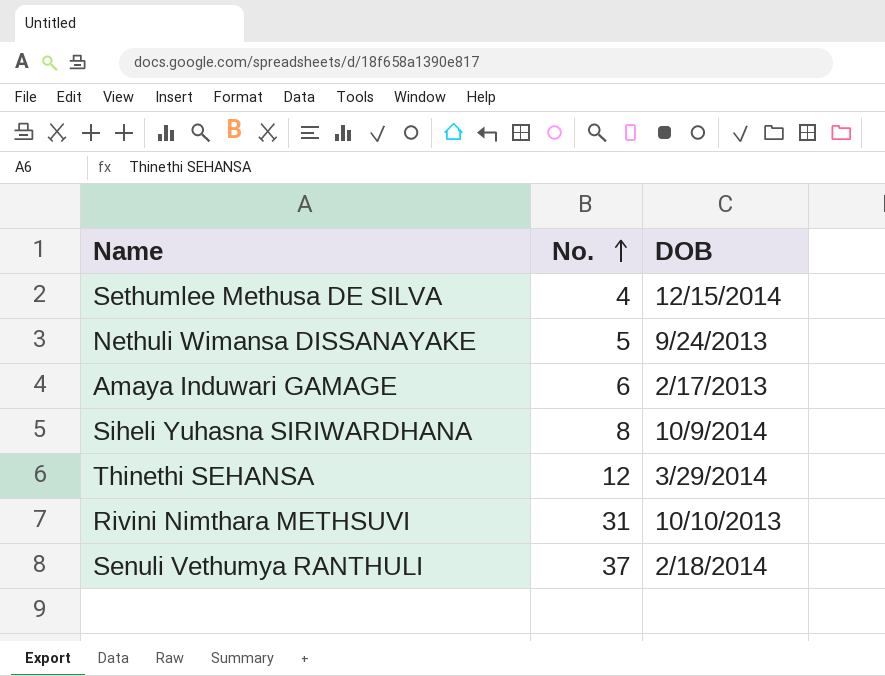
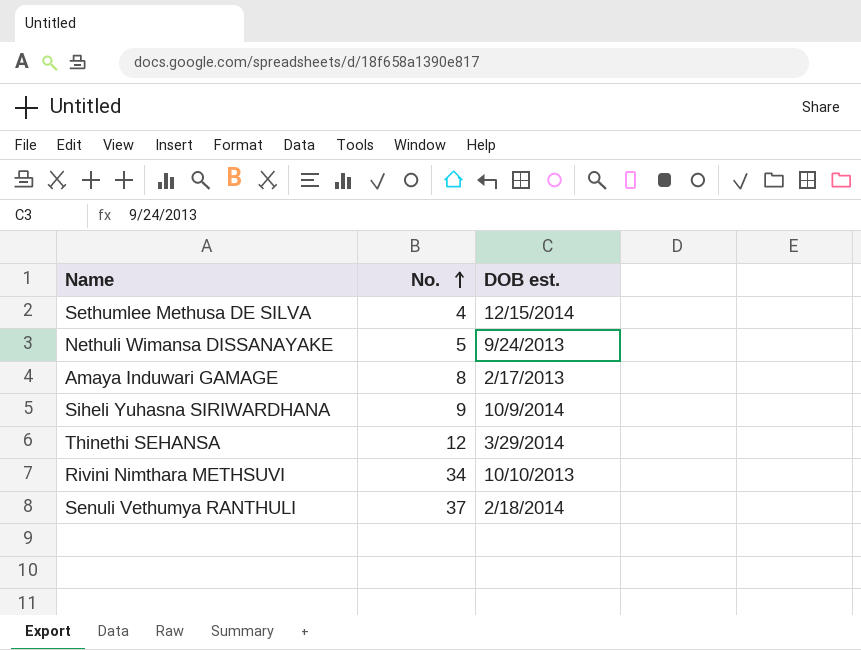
column name: DOB -> DOB est.
Amaya Induwari GAMAGE | No.: 6 -> 8
Siheli Yuhasna SIRIWARDHANA | No.: 8 -> 9
Rivini Nimthara METHSUVI | No.: 31 -> 34

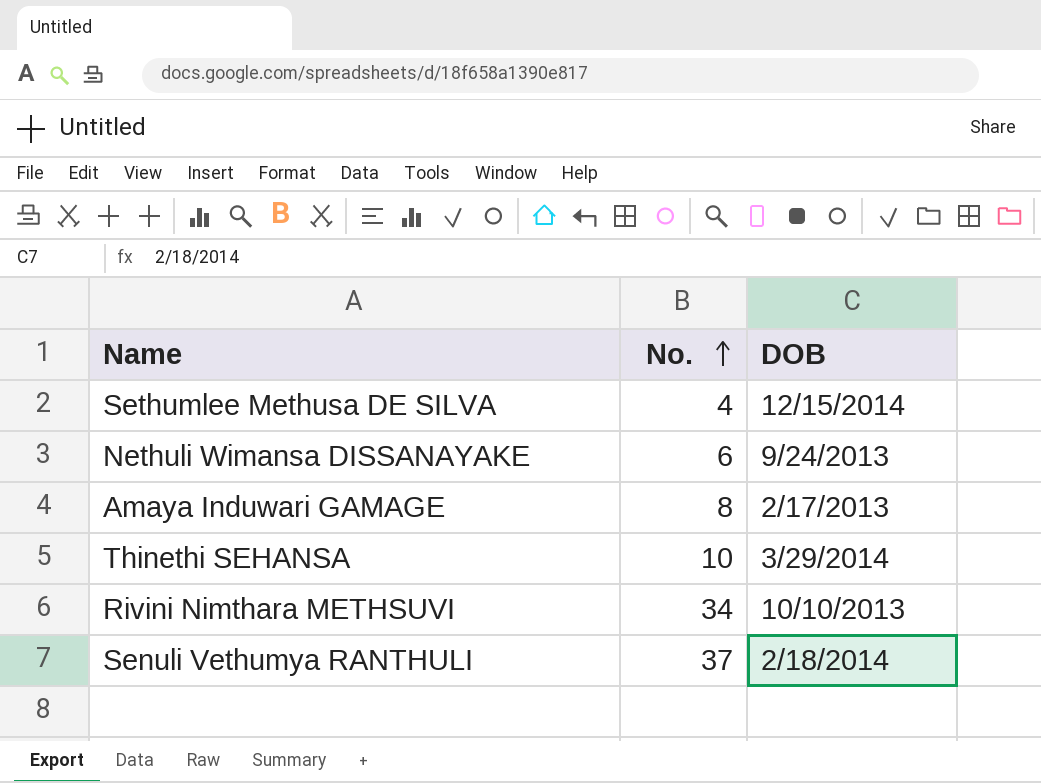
column name: DOB est. -> DOB
row Siheli Yuhasna SIRIWARDHANA: 9 | 10/9/2014 -> none
Nethuli Wimansa DISSANAYAKE | No.: 5 -> 6
Thinethi SEHANSA | No.: 12 -> 10

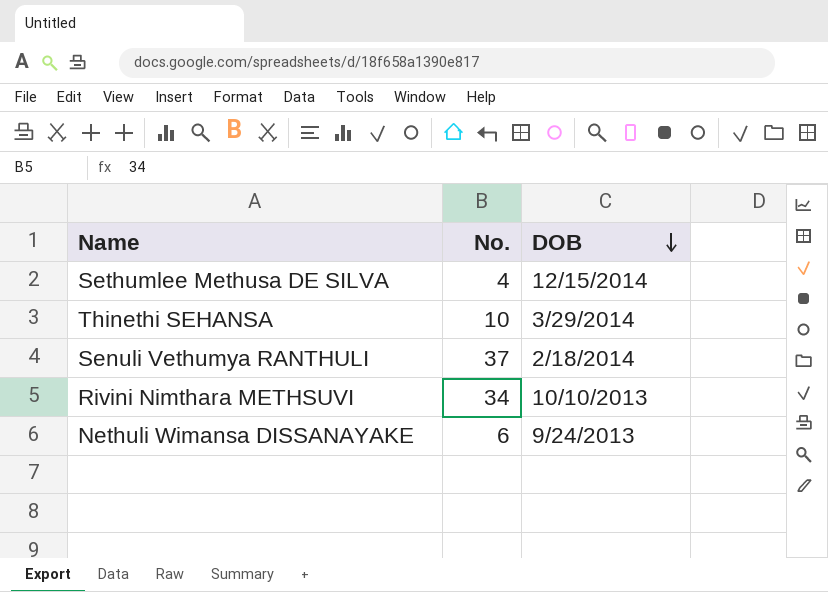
row order: No. ascending -> DOB descending
row Amaya Induwari GAMAGE: 8 | 2/17/2013 -> none

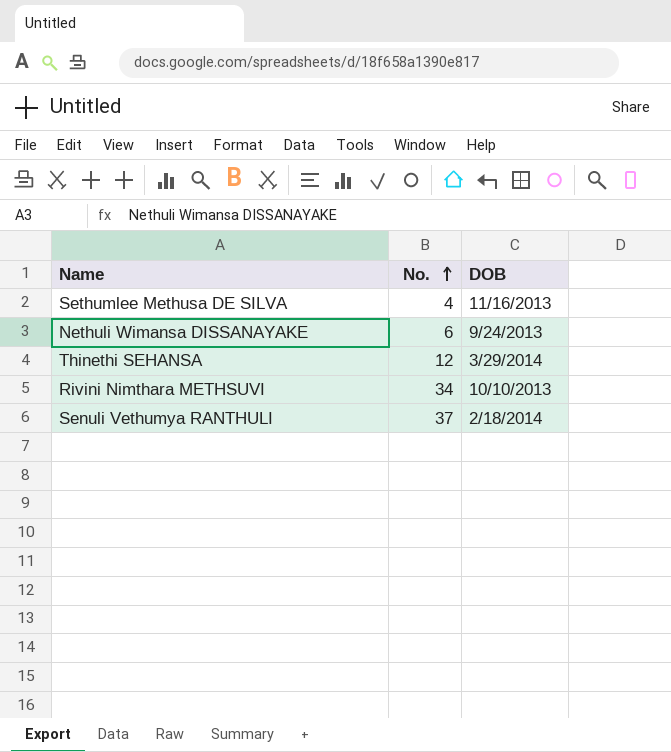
row order: DOB descending -> No. ascending
Sethumlee Methusa DE SILVA | DOB: 12/15/2014 -> 11/16/2013
Thinethi SEHANSA | No.: 10 -> 12

